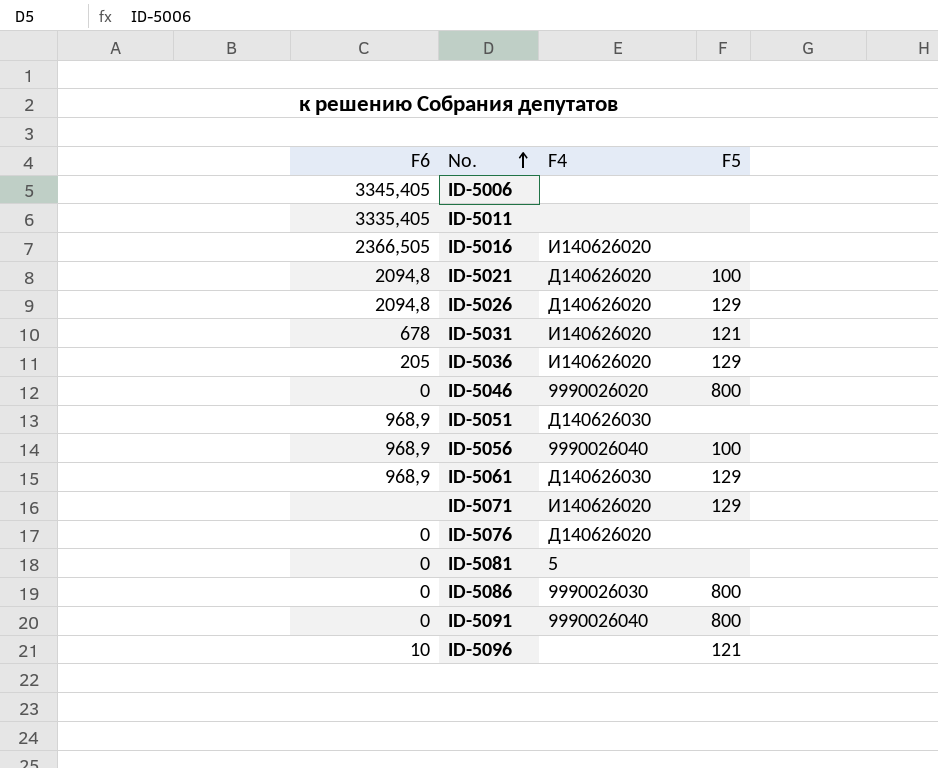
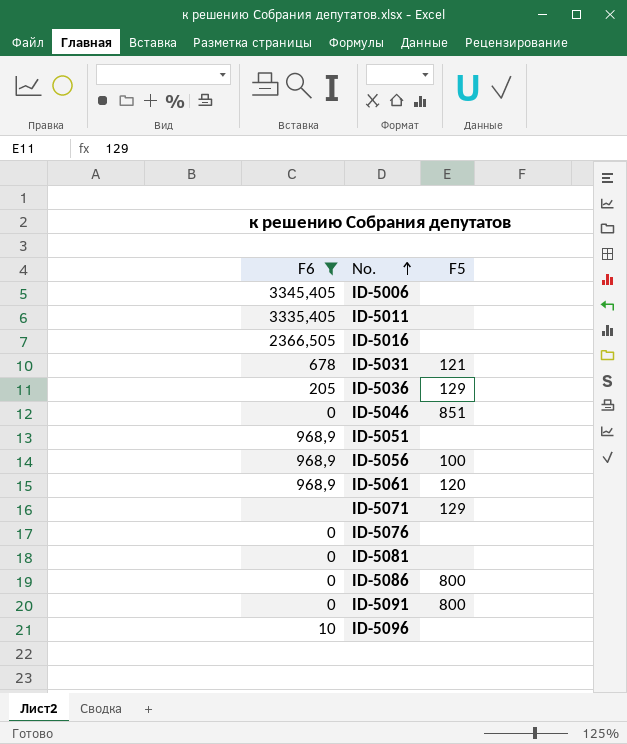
filter: none -> F6 != 2094,8
column F4 | position: 3 -> none
ID-5046 | F5: 800 -> 851
ID-5061 | F5: 129 -> 120
ID-5096 | F5: 121 -> none

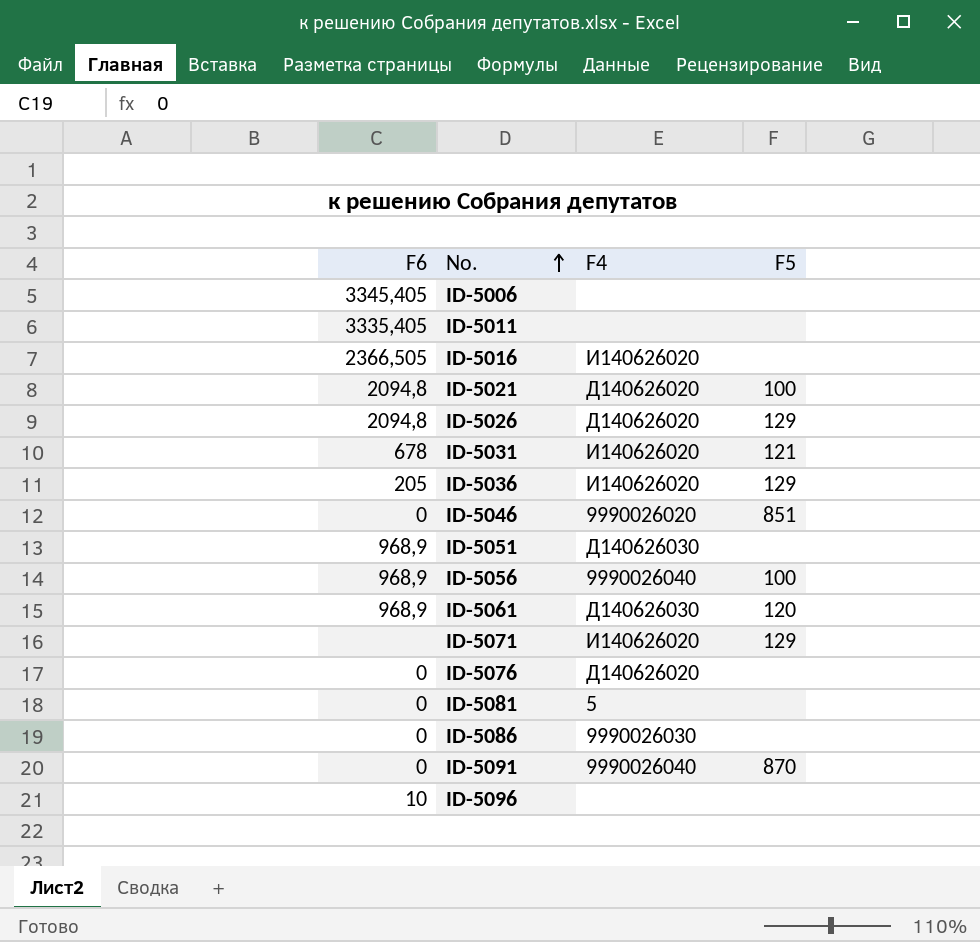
filter: F6 != 2094,8 -> none
column F4 | position: none -> 3
ID-5086 | F5: 800 -> none
ID-5091 | F5: 800 -> 870

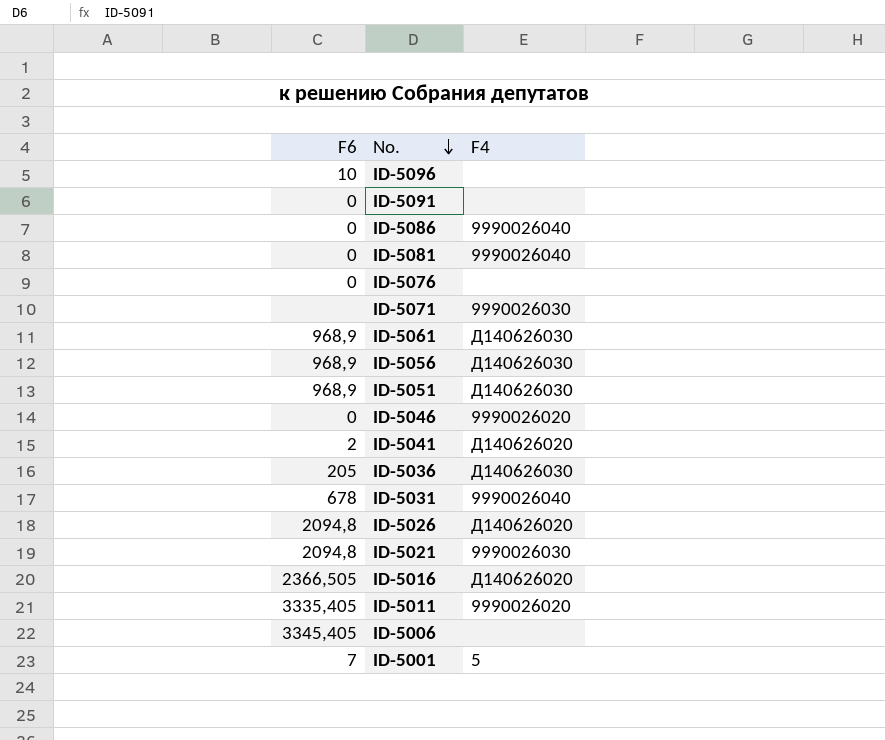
row order: No. ascending -> No. descending
column F5 | position: 4 -> none
ID-5091 | F4: 9990026040 -> none
ID-5086 | F4: 9990026030 -> 9990026040
ID-5081 | F4: 5 -> 9990026040
ID-5076 | F4: Д140626020 -> none
ID-5071 | F4: И140626020 -> 9990026030
ID-5056 | F4: 9990026040 -> Д140626030
row ID-5041: none -> 2 | Д140626020
ID-5036 | F4: И140626020 -> Д140626030
ID-5031 | F4: И140626020 -> 9990026040
ID-5021 | F4: Д140626020 -> 9990026030
ID-5016 | F4: И140626020 -> Д140626020
ID-5011 | F4: none -> 9990026020
row ID-5001: none -> 7 | 5

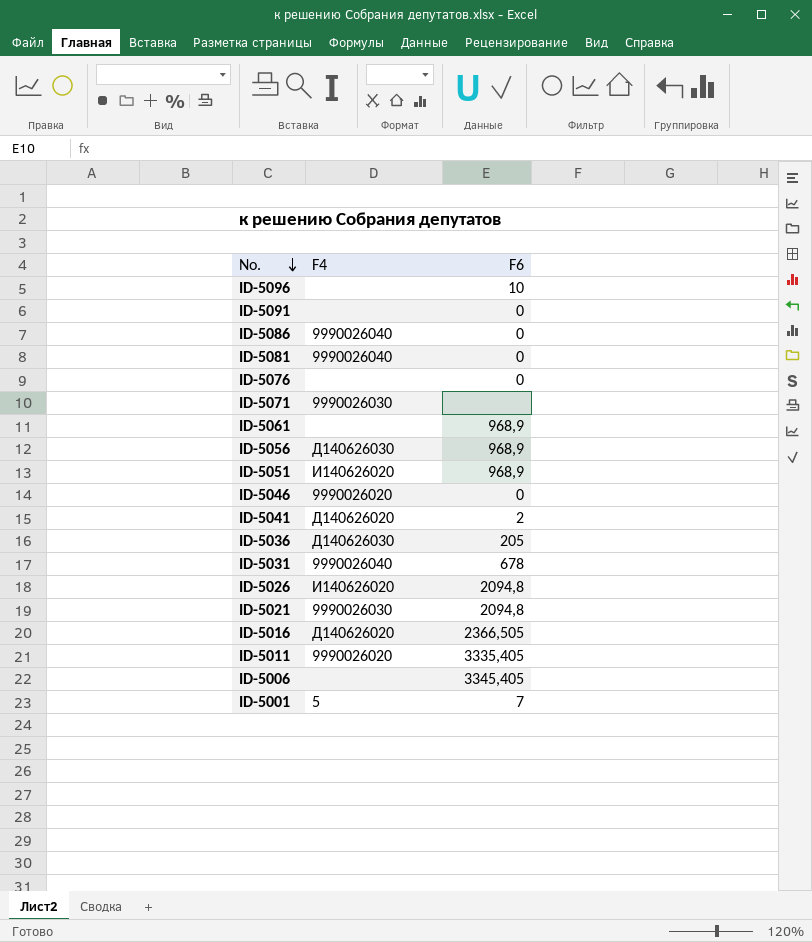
column F6 | position: 1 -> 3
ID-5061 | F4: Д140626030 -> none
ID-5051 | F4: Д140626030 -> И140626020
ID-5026 | F4: Д140626020 -> И140626020

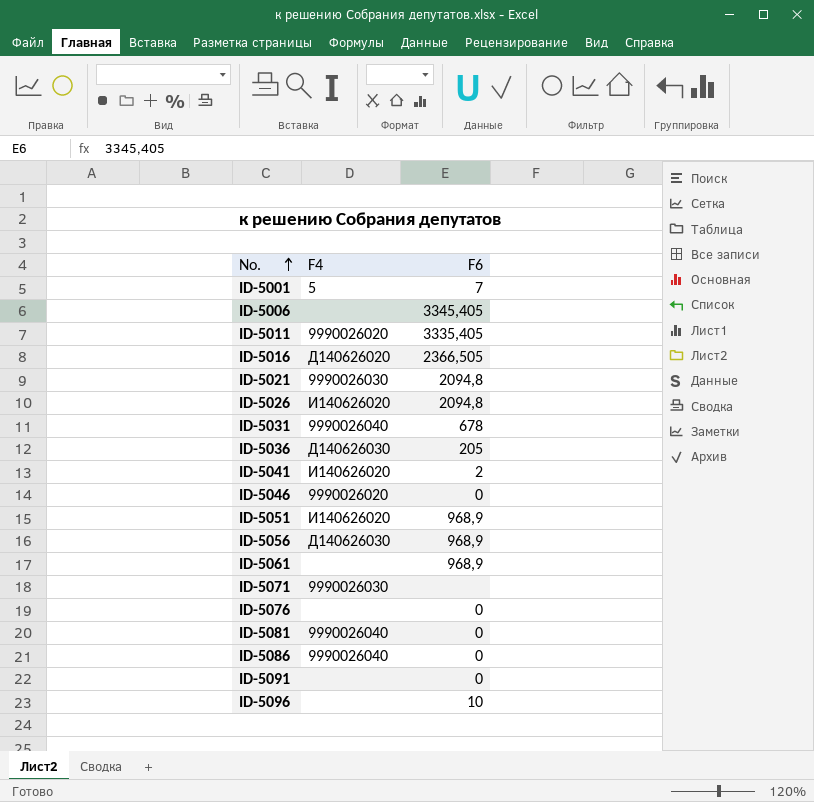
row order: No. descending -> No. ascending
ID-5041 | F4: Д140626020 -> И140626020

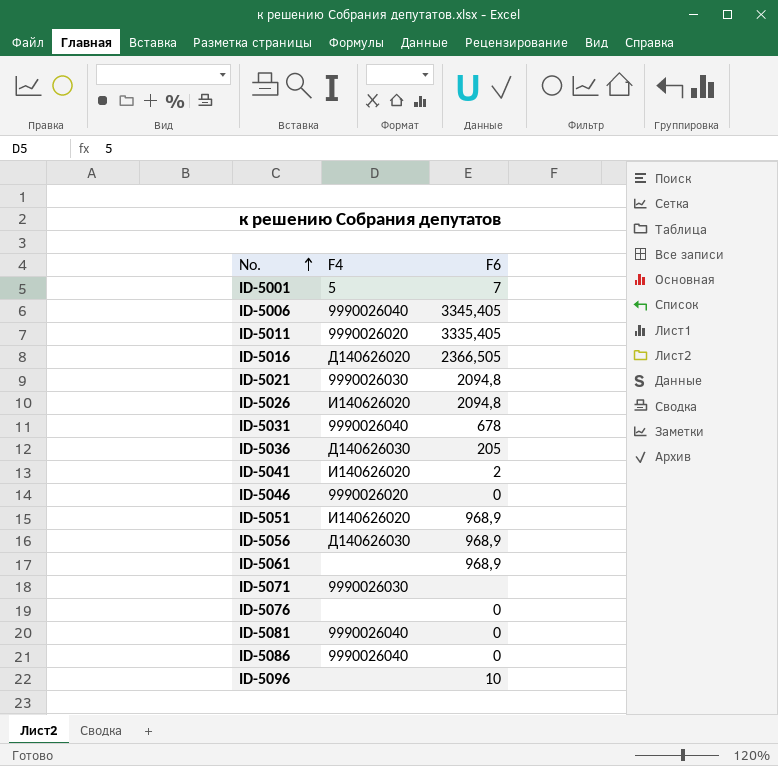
row ID-5091: none | 0 -> none
ID-5006 | F4: none -> 9990026040

